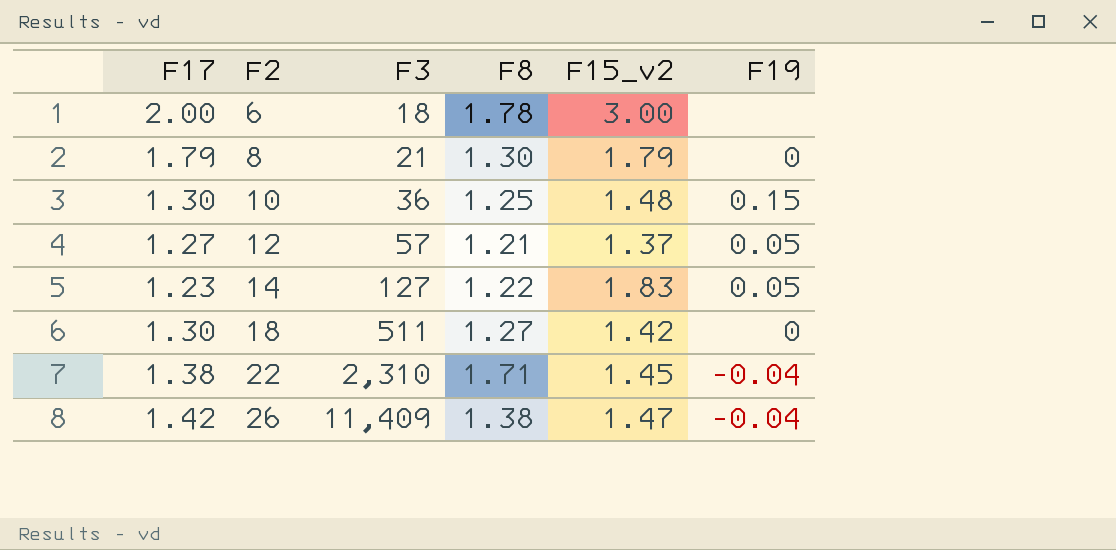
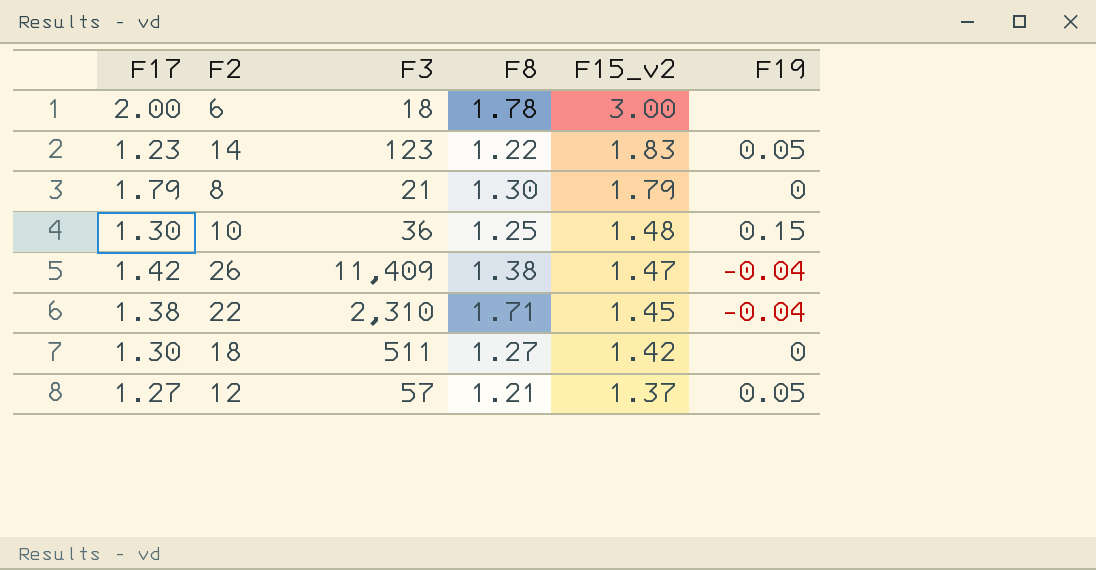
row order: F2 ascending -> F15_v2 descending
14 | F3: 127 -> 123

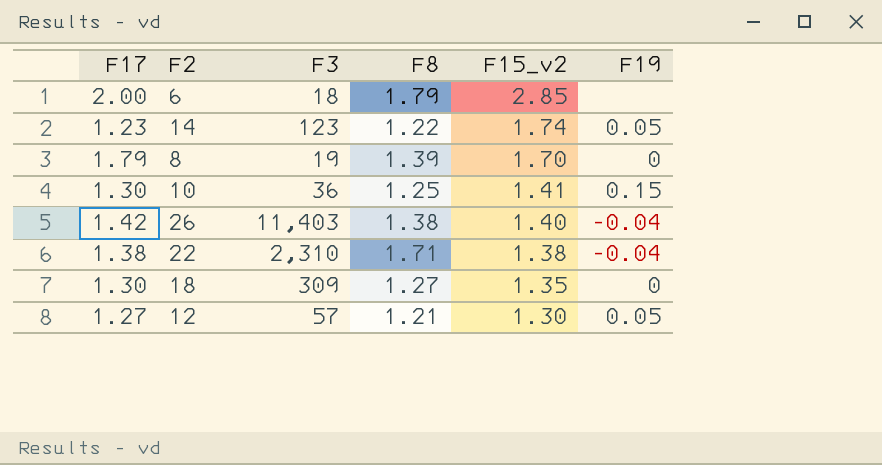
6 | F8: 1.78 -> 1.79
6 | F15_v2: 3.00 -> 2.85
14 | F15_v2: 1.83 -> 1.74
8 | F3: 21 -> 19
8 | F8: 1.30 -> 1.39
8 | F15_v2: 1.79 -> 1.70
10 | F15_v2: 1.48 -> 1.41
26 | F3: 11,409 -> 11,403
26 | F15_v2: 1.47 -> 1.40
22 | F15_v2: 1.45 -> 1.38
18 | F3: 511 -> 309
18 | F15_v2: 1.42 -> 1.35
12 | F15_v2: 1.37 -> 1.30

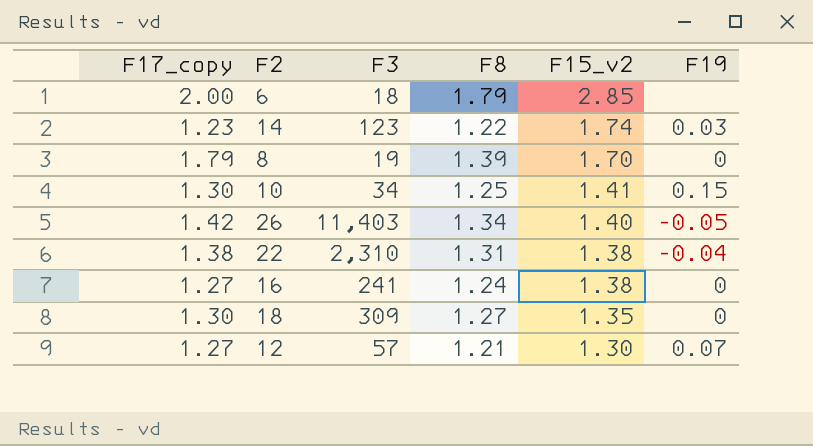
column name: F17 -> F17_copy
14 | F19: 0.05 -> 0.03
10 | F3: 36 -> 34
26 | F8: 1.38 -> 1.34
26 | F19: -0.04 -> -0.05
22 | F8: 1.71 -> 1.31
row 16: none -> 1.27 | 241 | 1.24 | 1.38 | 0
12 | F19: 0.05 -> 0.07

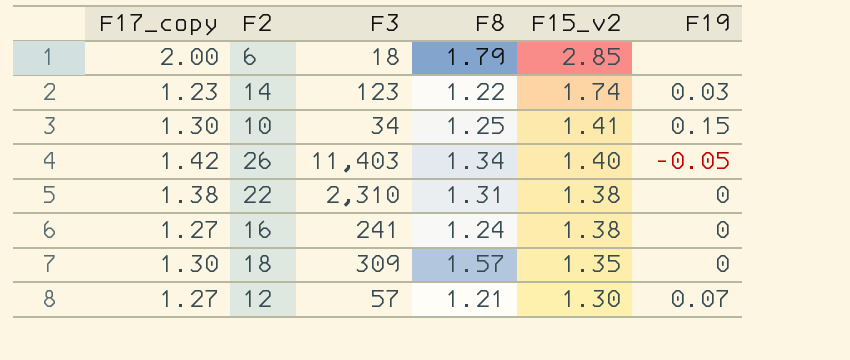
row 8: 1.79 | 19 | 1.39 | 1.70 | 0 -> none
22 | F19: -0.04 -> 0
18 | F8: 1.27 -> 1.57

